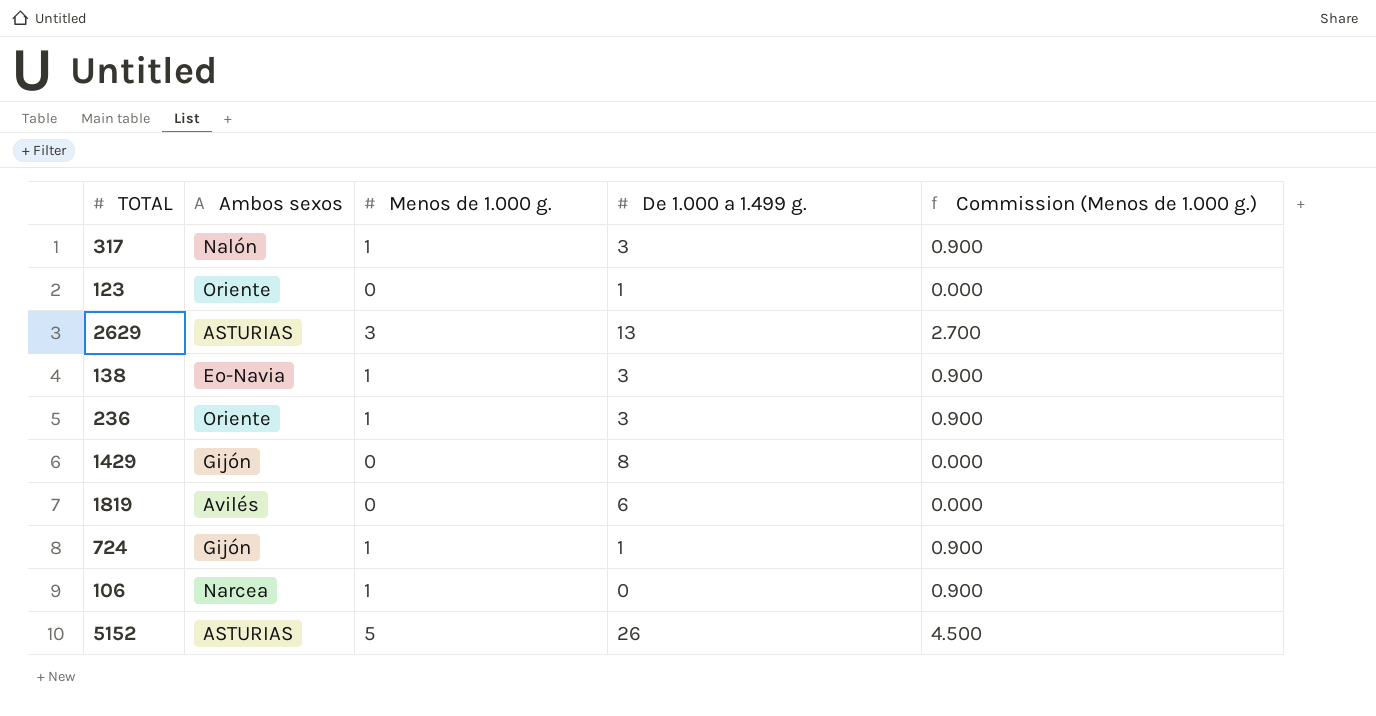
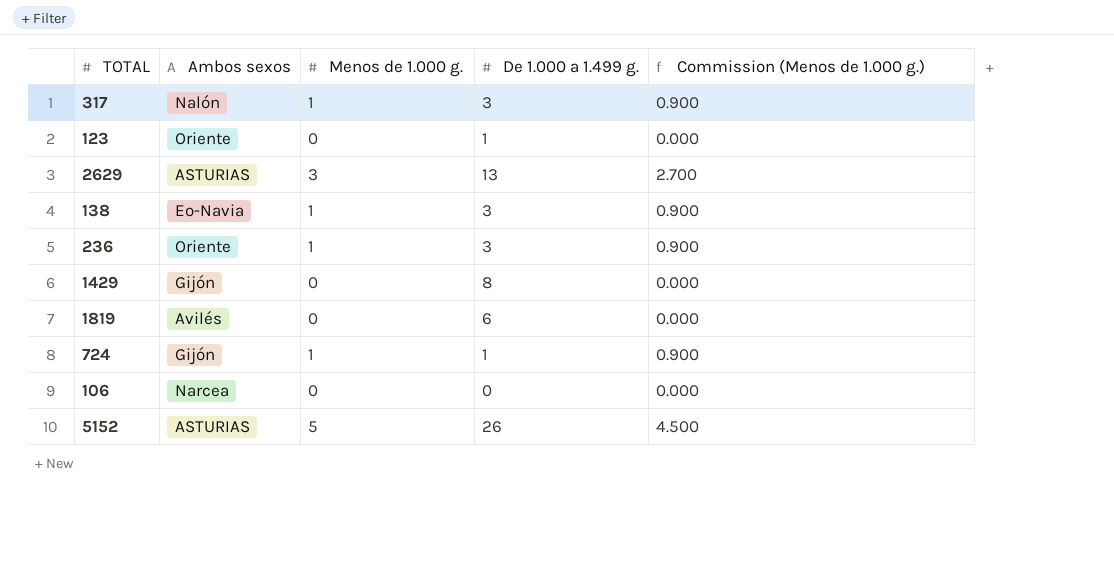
106 | Menos de 1.000 g.: 1 -> 0
106 | Commission (Menos de 1.000 g.): 0.900 -> 0.000

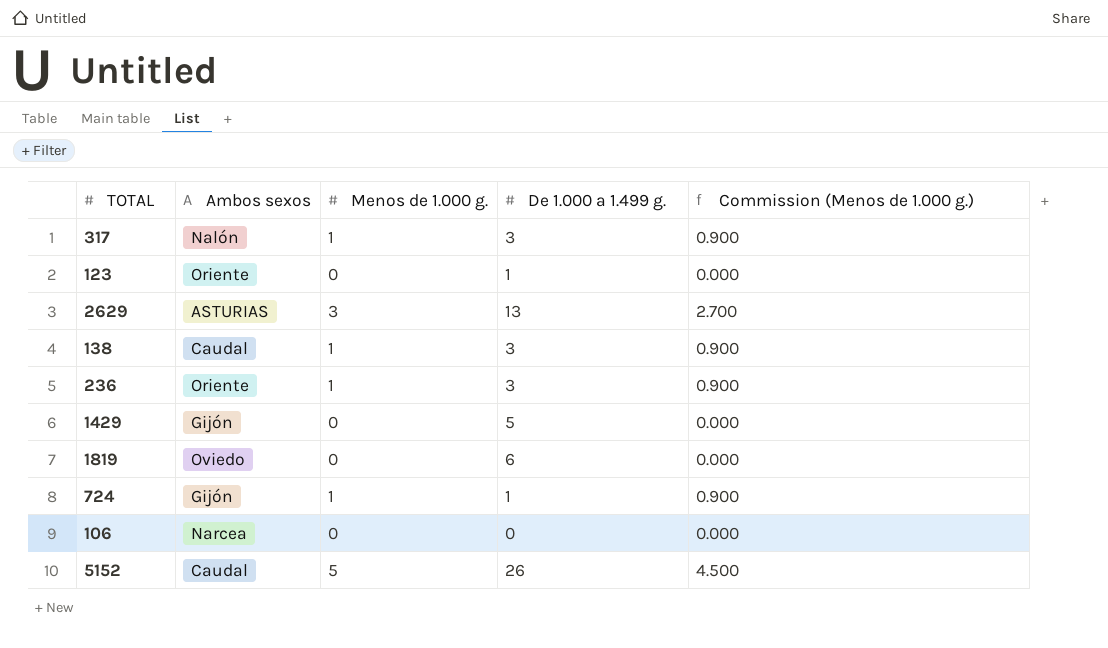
138 | Ambos sexos: Eo-Navia -> Caudal
1429 | De 1.000 a 1.499 g.: 8 -> 5
1819 | Ambos sexos: Avilés -> Oviedo
5152 | Ambos sexos: ASTURIAS -> Caudal

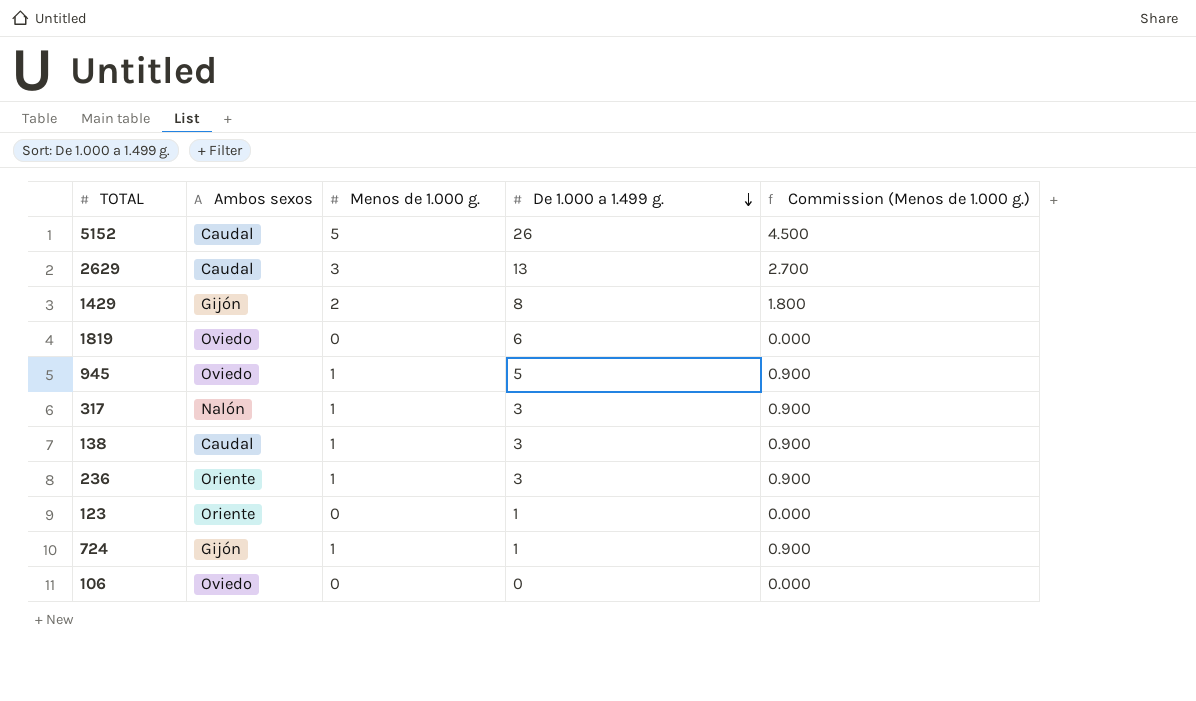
row order: none -> De 1.000 a 1.499 g. descending
2629 | Ambos sexos: ASTURIAS -> Caudal
1429 | Menos de 1.000 g.: 0 -> 2
1429 | De 1.000 a 1.499 g.: 5 -> 8
1429 | Commission (Menos de 1.000 g.): 0.000 -> 1.800
row 945: none -> Oviedo | 1 | 5 | 0.900
106 | Ambos sexos: Narcea -> Oviedo

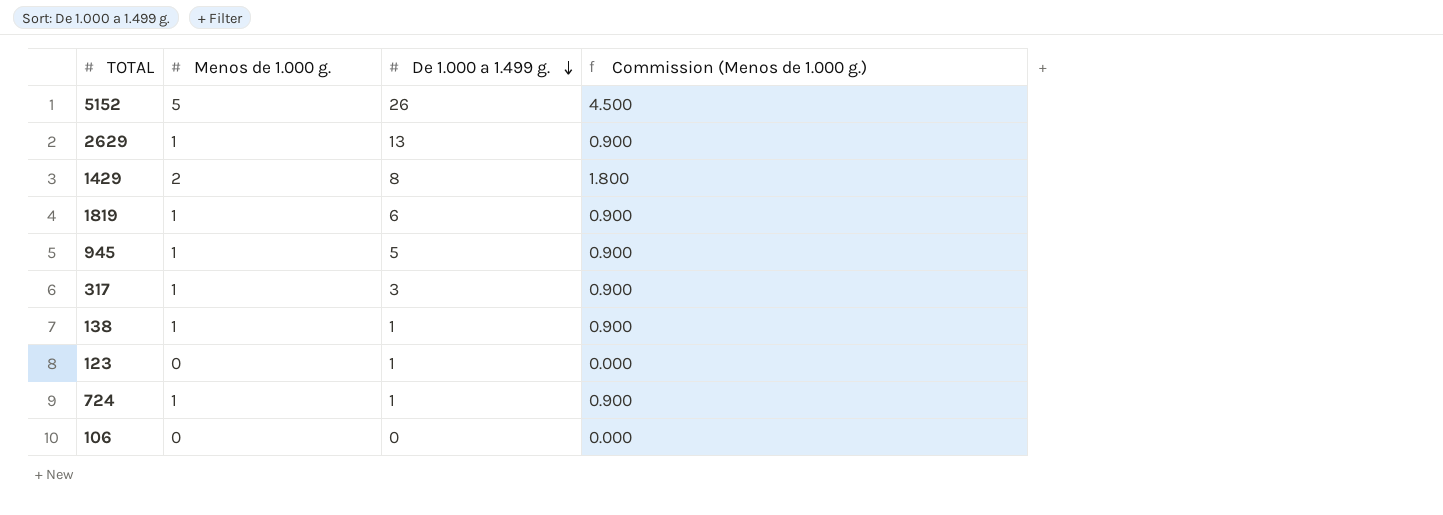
column Ambos sexos | position: 2 -> none
row 236: Oriente | 1 | 3 | 0.900 -> none
2629 | Menos de 1.000 g.: 3 -> 1
2629 | Commission (Menos de 1.000 g.): 2.700 -> 0.900
1819 | Menos de 1.000 g.: 0 -> 1
1819 | Commission (Menos de 1.000 g.): 0.000 -> 0.900
138 | De 1.000 a 1.499 g.: 3 -> 1

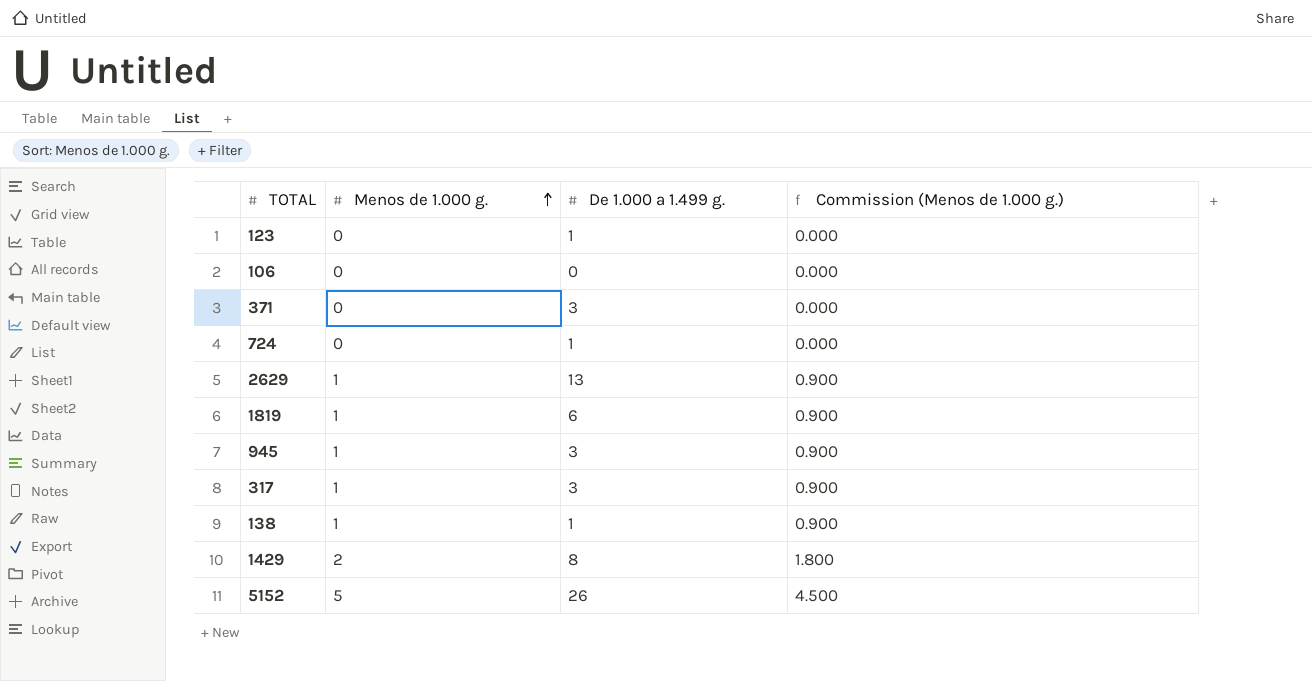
row order: De 1.000 a 1.499 g. descending -> Menos de 1.000 g. ascending
row 371: none -> 0 | 3 | 0.000
724 | Menos de 1.000 g.: 1 -> 0
724 | Commission (Menos de 1.000 g.): 0.900 -> 0.000
945 | De 1.000 a 1.499 g.: 5 -> 3

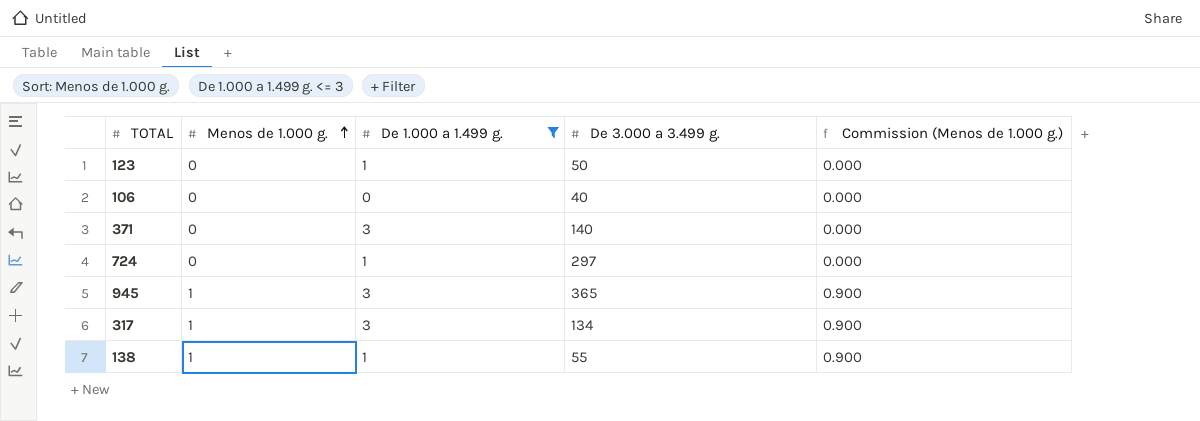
filter: none -> De 1.000 a 1.499 g. <= 3
column De 3.000 a 3.499 g. | position: none -> 4

